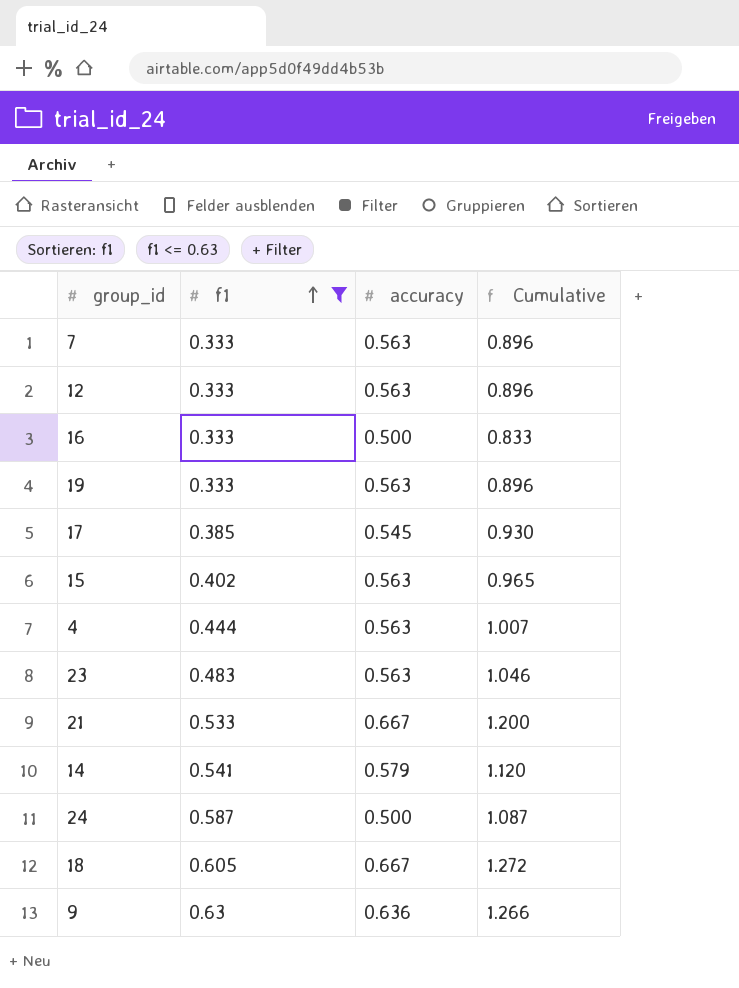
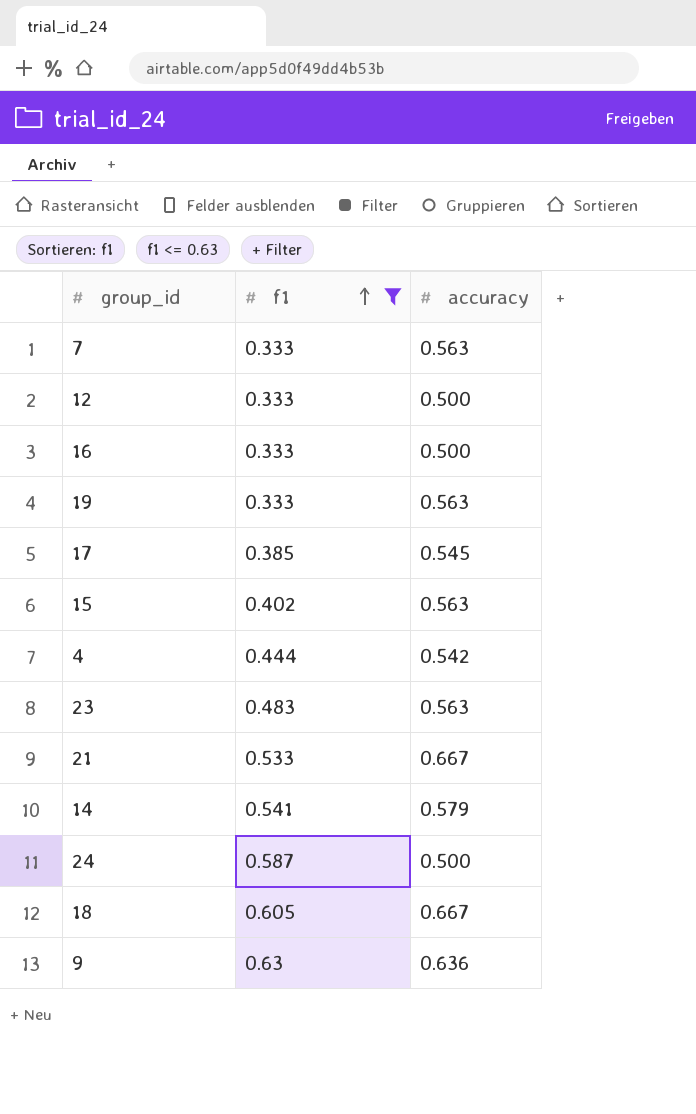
column Cumulative | formula: [f1] + [accuracy] -> none
12 | accuracy: 0.563 -> 0.500
4 | accuracy: 0.563 -> 0.542

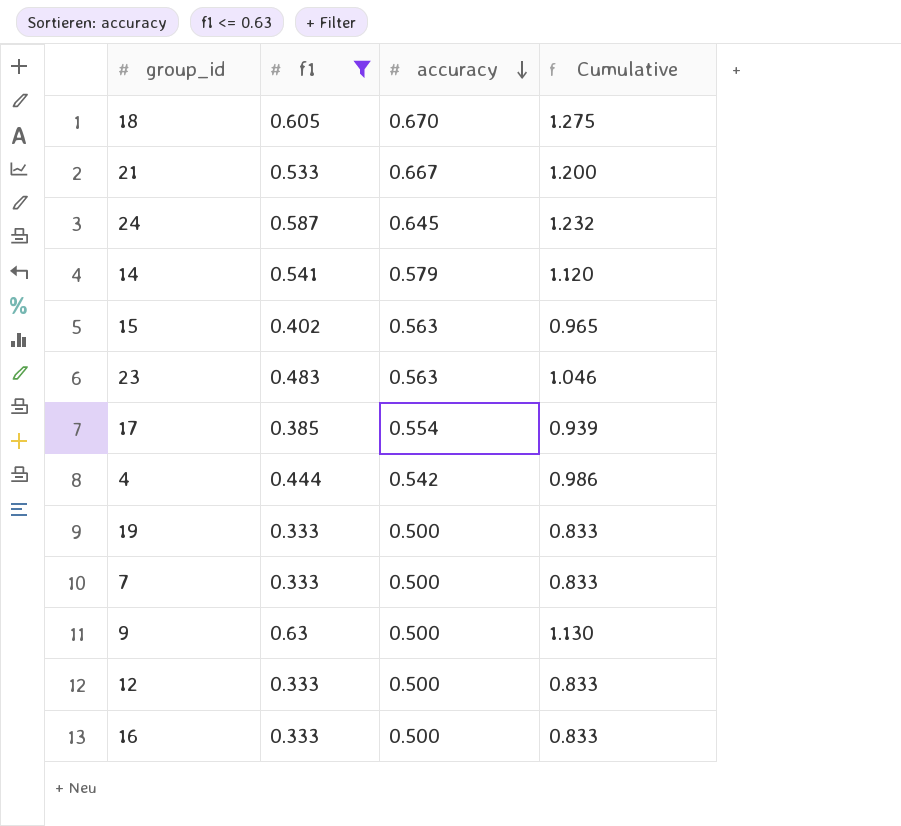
row order: f1 ascending -> accuracy descending
column Cumulative | formula: none -> [f1] + [accuracy]
18 | accuracy: 0.667 -> 0.670
24 | accuracy: 0.500 -> 0.645
17 | accuracy: 0.545 -> 0.554
19 | accuracy: 0.563 -> 0.500
7 | accuracy: 0.563 -> 0.500
9 | accuracy: 0.636 -> 0.500

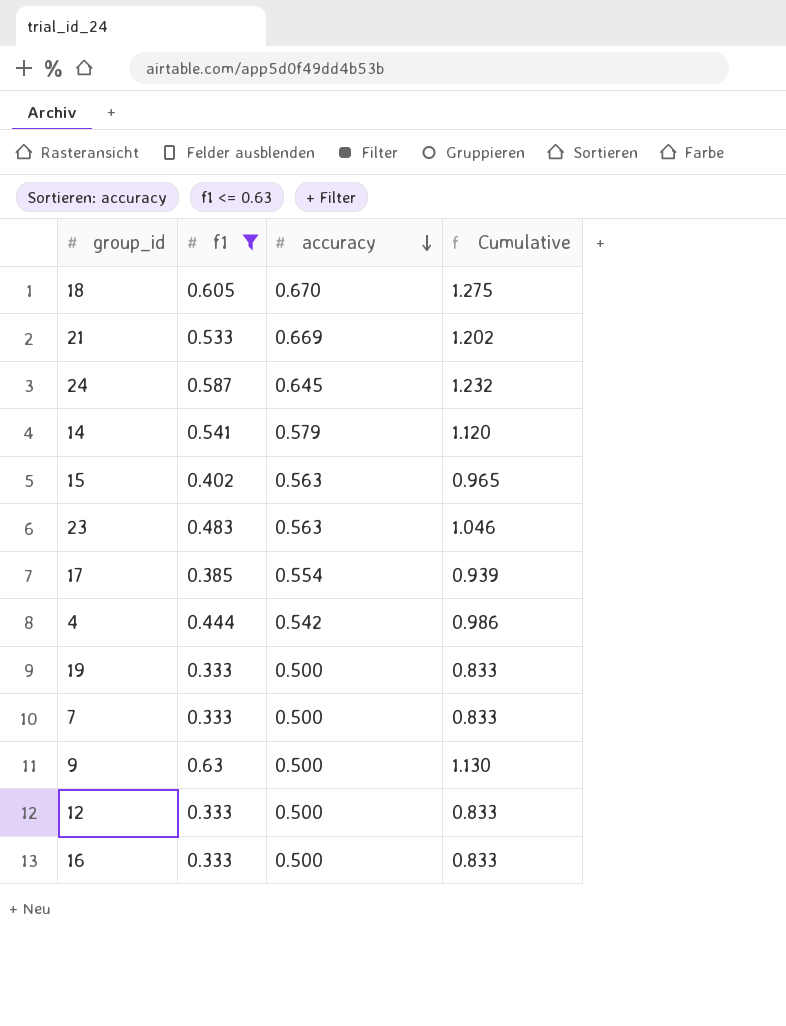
21 | accuracy: 0.667 -> 0.669
21 | Cumulative: 1.200 -> 1.202

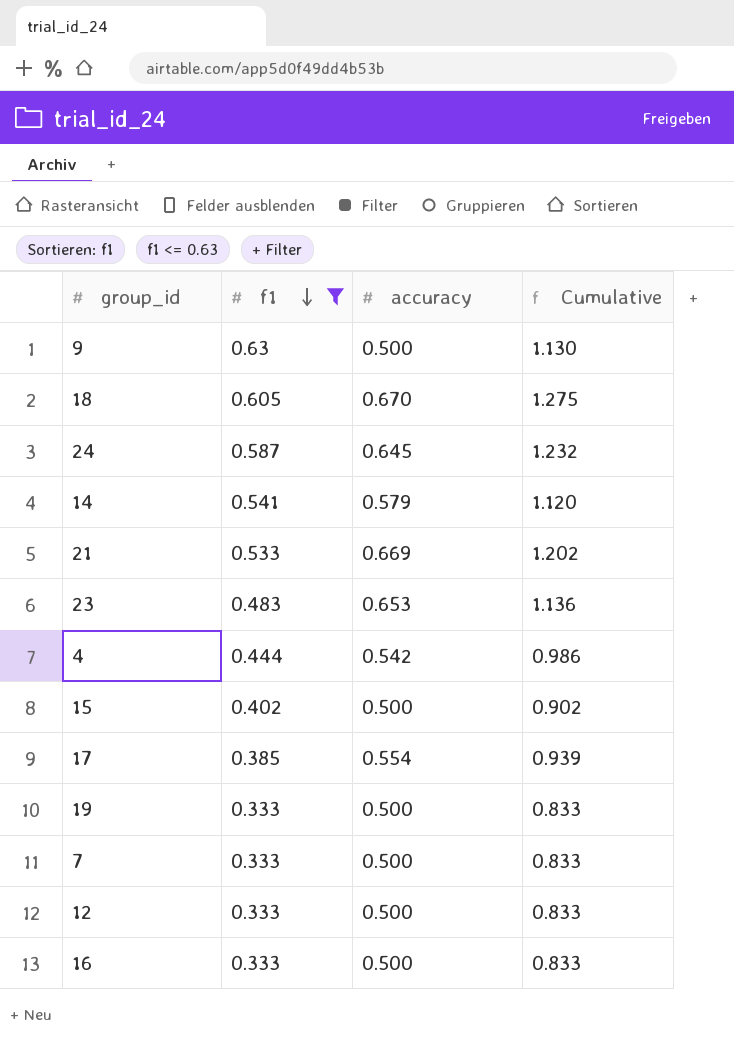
row order: accuracy descending -> f1 descending
23 | accuracy: 0.563 -> 0.653
23 | Cumulative: 1.046 -> 1.136
15 | accuracy: 0.563 -> 0.500
15 | Cumulative: 0.965 -> 0.902

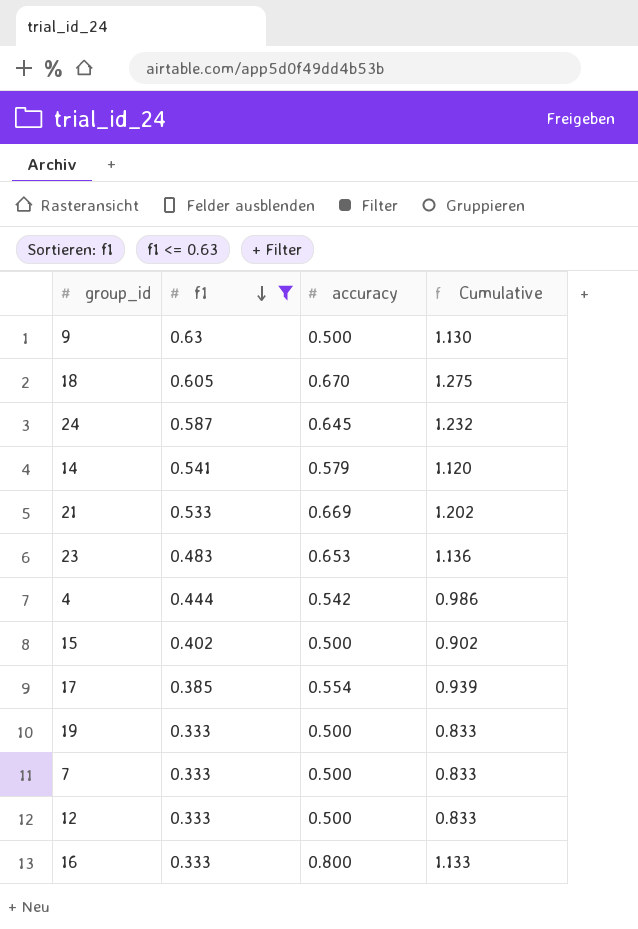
16 | accuracy: 0.500 -> 0.800
16 | Cumulative: 0.833 -> 1.133

